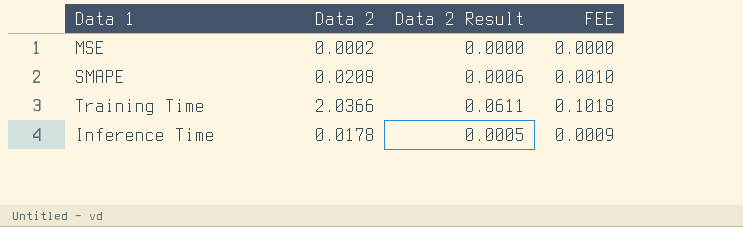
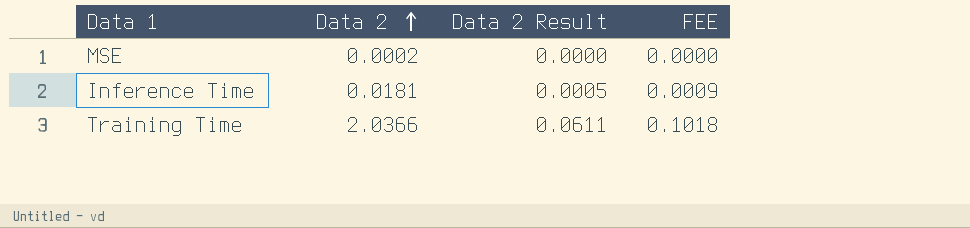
row order: none -> Data 2 ascending
row SMAPE: 0.0208 | 0.0006 | 0.0010 -> none
Inference Time | Data 2: 0.0178 -> 0.0181

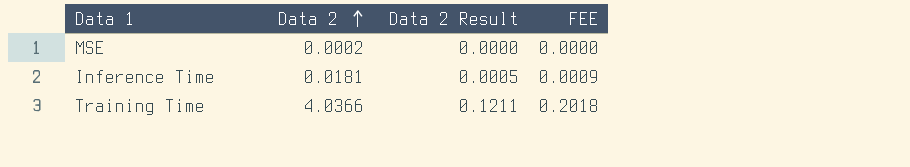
Training Time | Data 2: 2.0366 -> 4.0366
Training Time | Data 2 Result: 0.0611 -> 0.1211
Training Time | FEE: 0.1018 -> 0.2018

